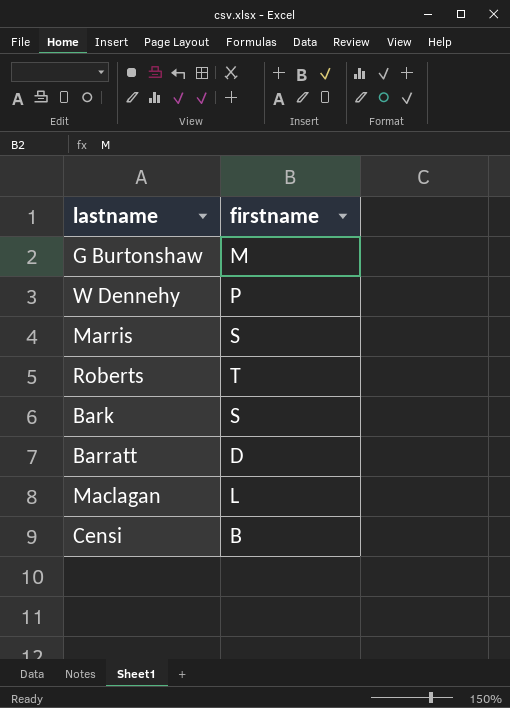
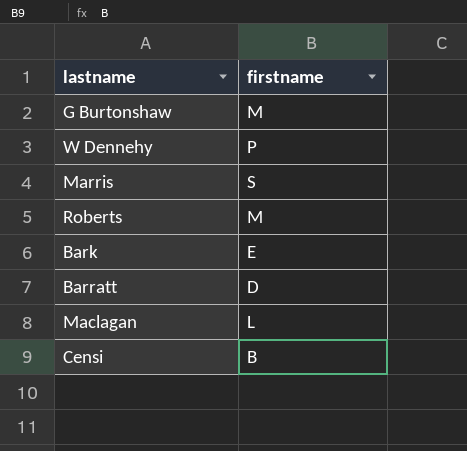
Roberts | firstname: T -> M
Bark | firstname: S -> E

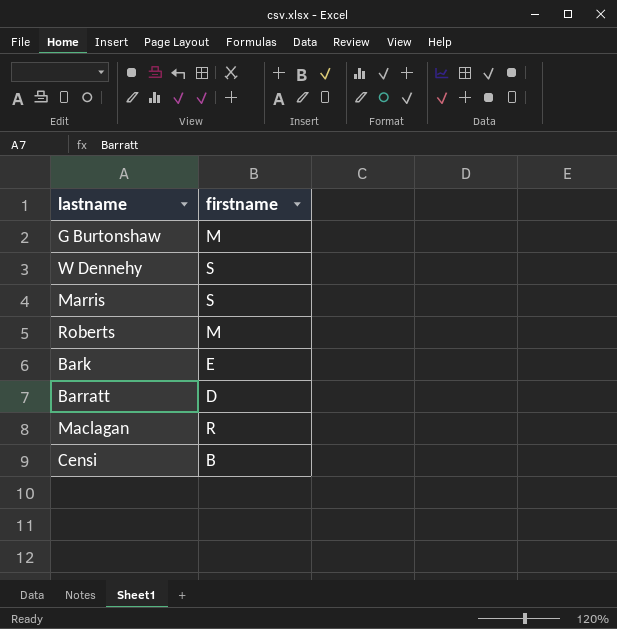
W Dennehy | firstname: P -> S
Maclagan | firstname: L -> R

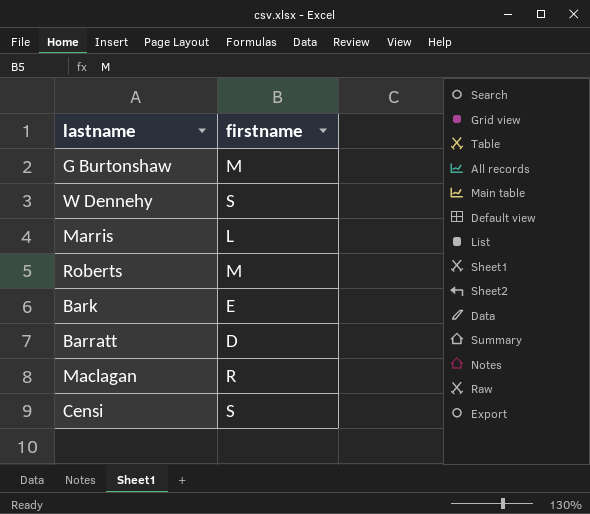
Marris | firstname: S -> L
Censi | firstname: B -> S

